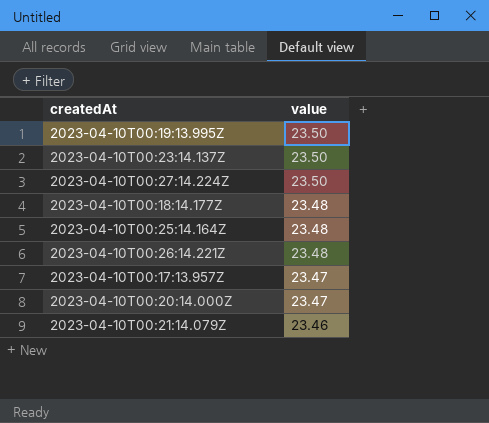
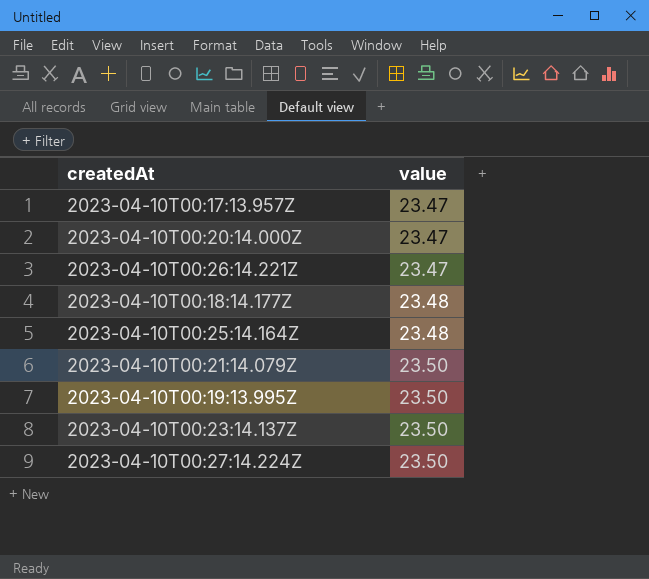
row order: value descending -> value ascending
2023-04-10T00:26:14.221Z | value: 23.48 -> 23.47
2023-04-10T00:21:14.079Z | value: 23.46 -> 23.50

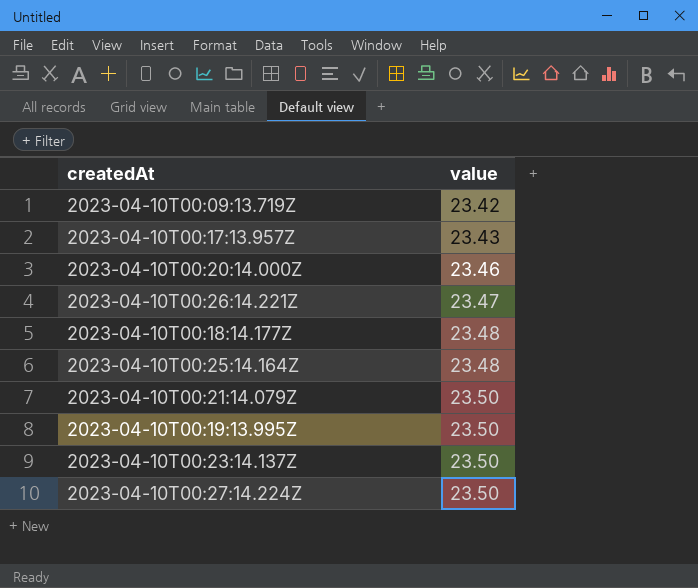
row 2023-04-10T00:09:13.719Z: none -> 23.42
2023-04-10T00:17:13.957Z | value: 23.47 -> 23.43
2023-04-10T00:20:14.000Z | value: 23.47 -> 23.46

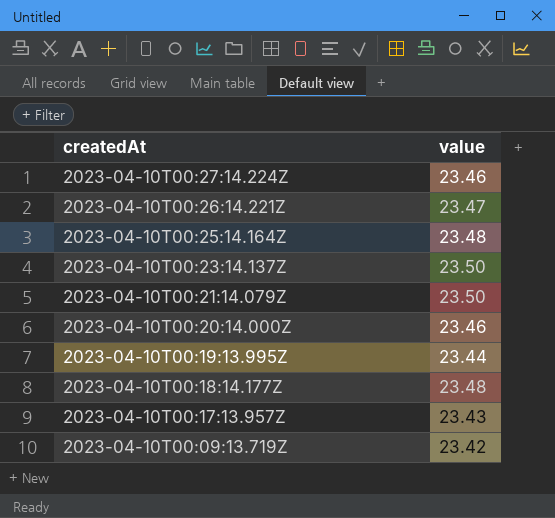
row order: value ascending -> createdAt descending
2023-04-10T00:27:14.224Z | value: 23.50 -> 23.46
2023-04-10T00:19:13.995Z | value: 23.50 -> 23.44

